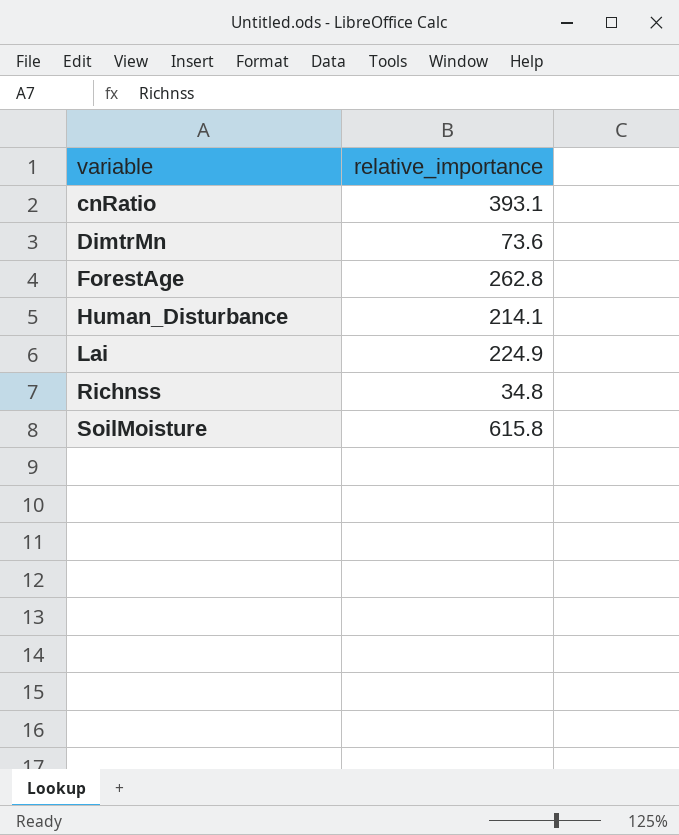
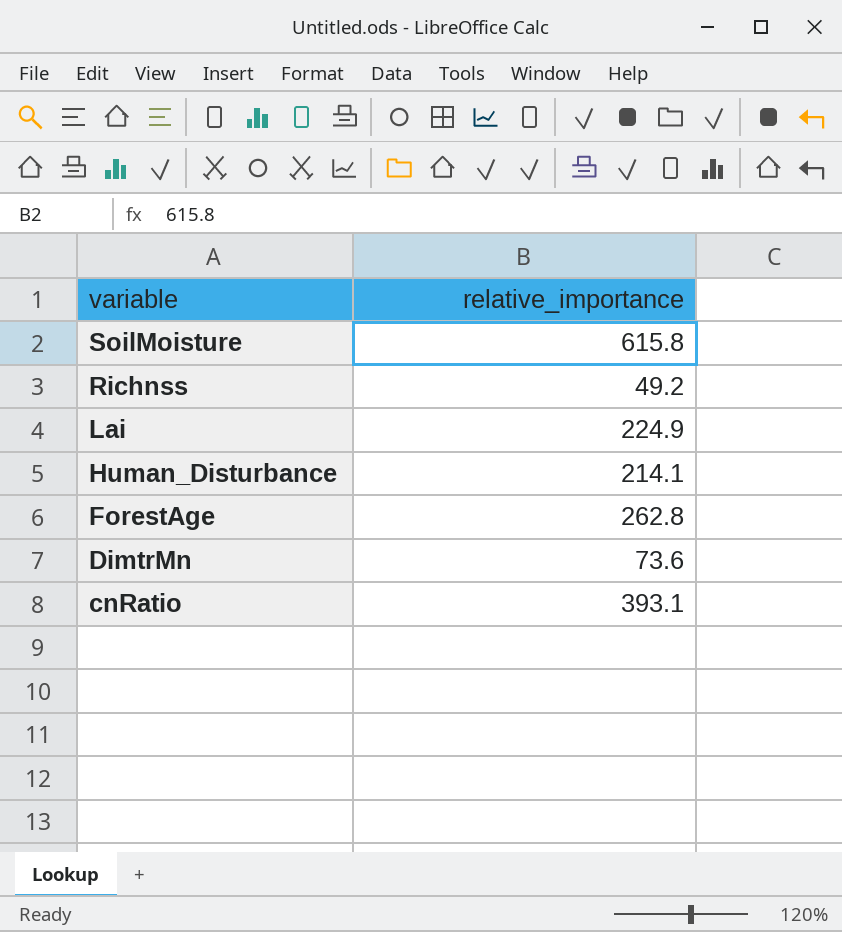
row order: variable ascending -> variable descending
Richnss | relative_importance: 34.8 -> 49.2

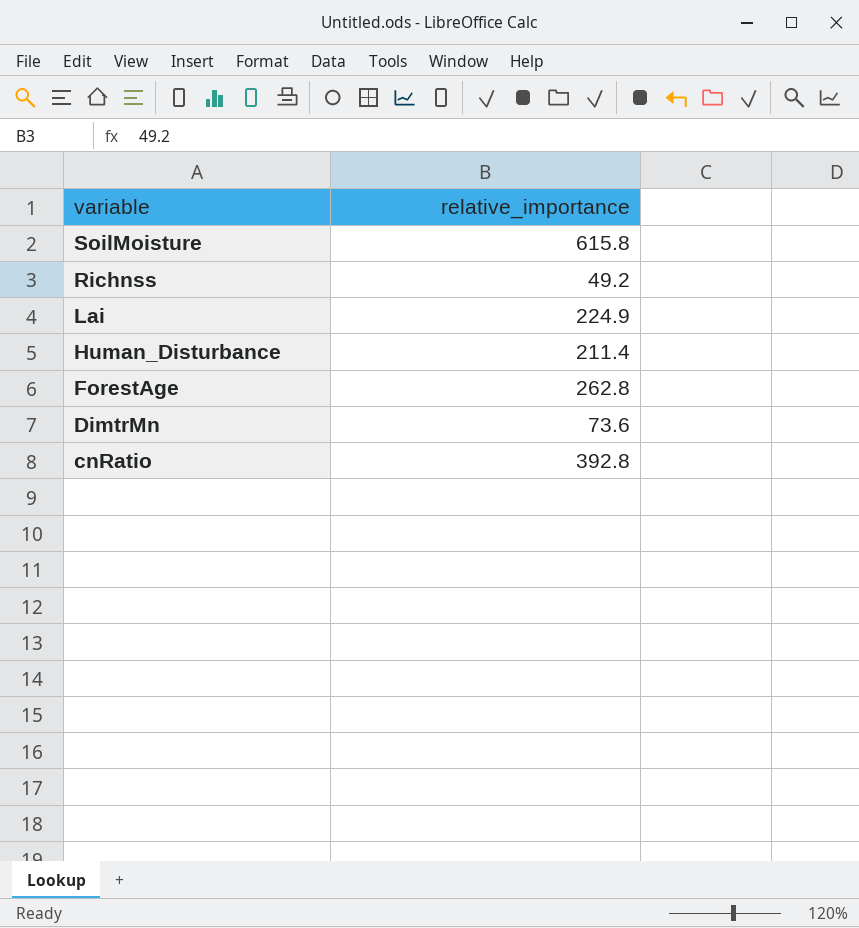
Human_Disturbance | relative_importance: 214.1 -> 211.4
cnRatio | relative_importance: 393.1 -> 392.8

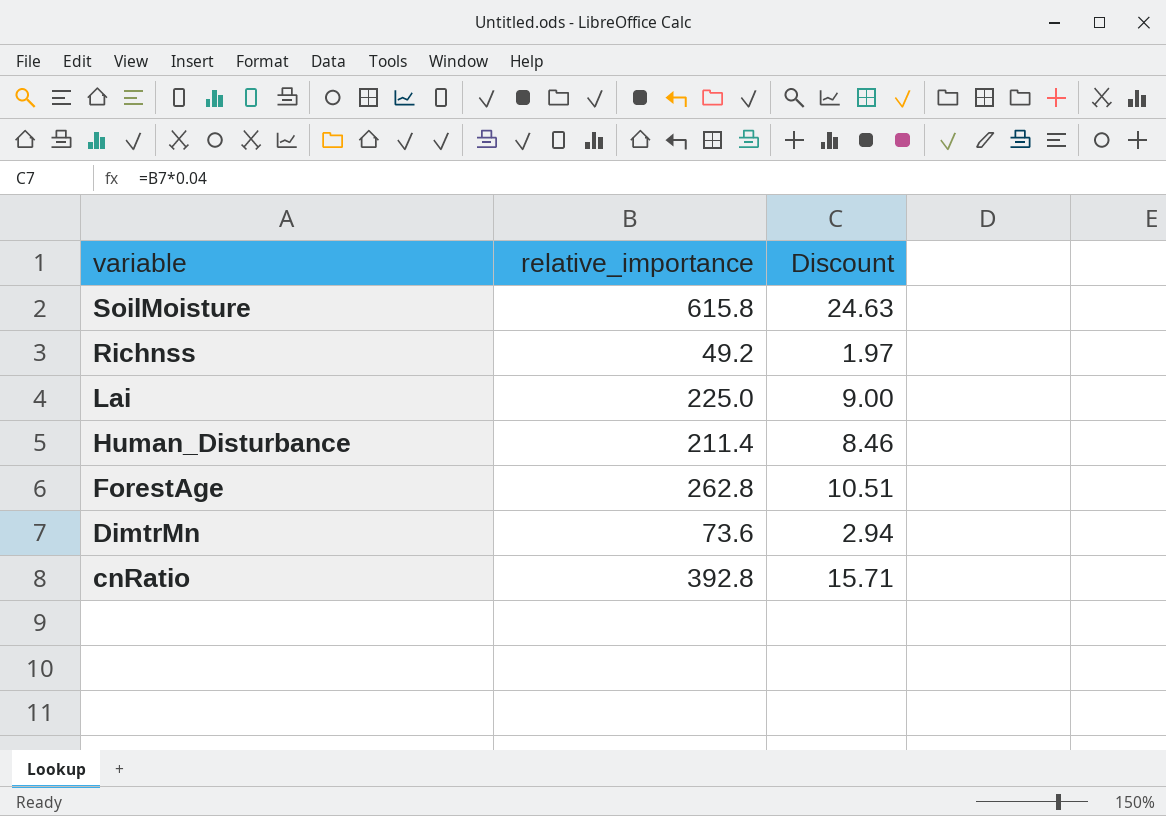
column Discount | formula: none -> [relative_importance] * 0.04
Lai | relative_importance: 224.9 -> 225.0

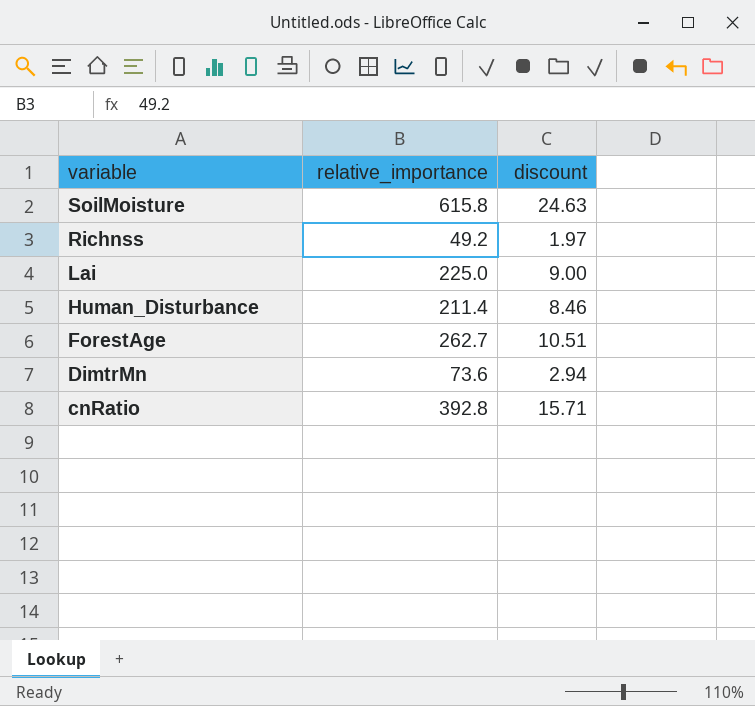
column name: Discount -> discount
ForestAge | relative_importance: 262.8 -> 262.7

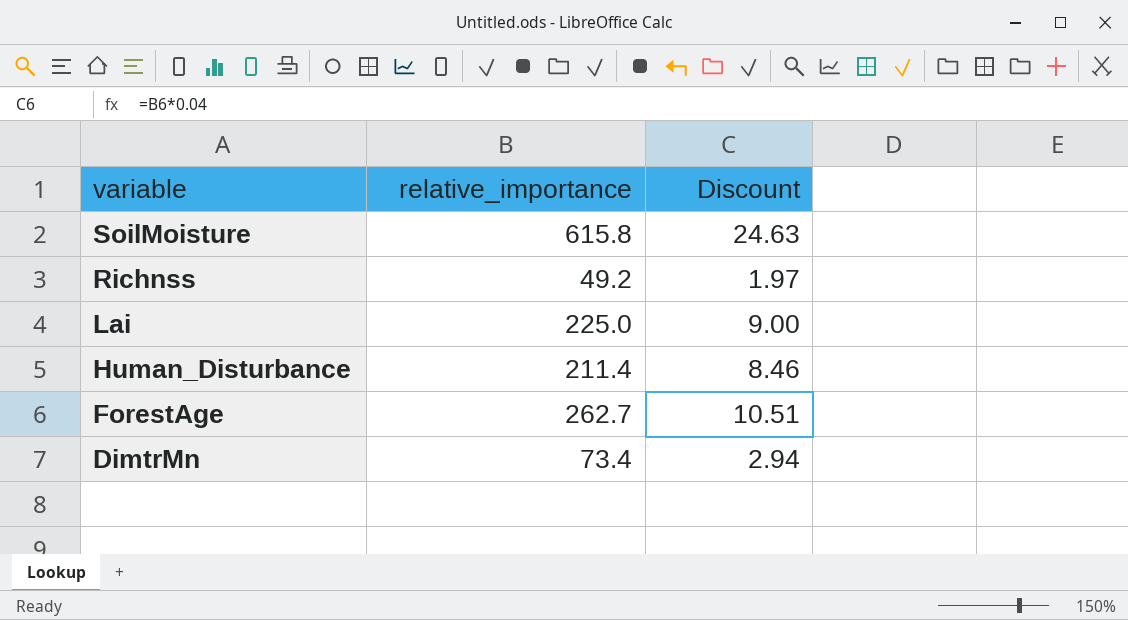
column name: discount -> Discount
row cnRatio: 392.8 | 15.71 -> none
DimtrMn | relative_importance: 73.6 -> 73.4

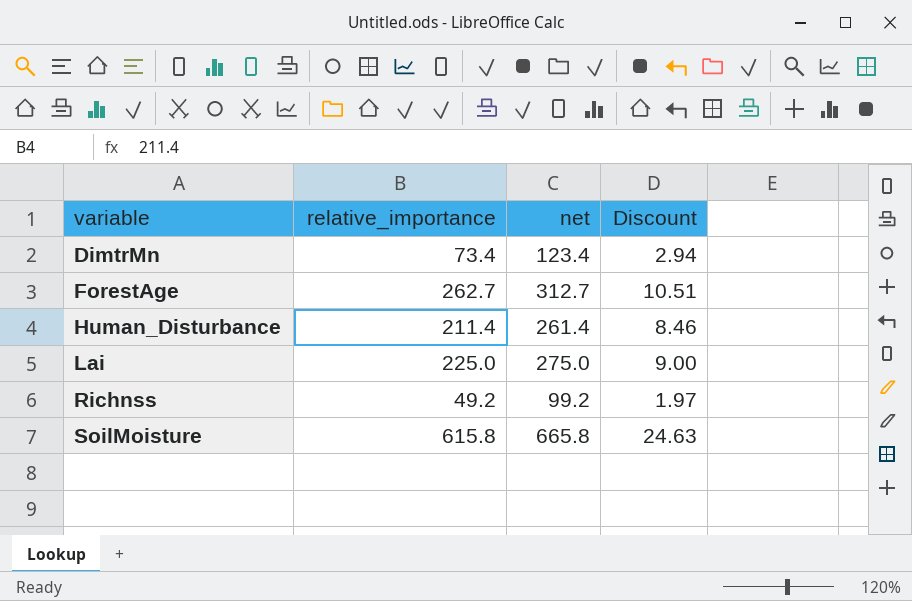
row order: variable descending -> variable ascending
column net | formula: none -> [relative_importance] + 50

